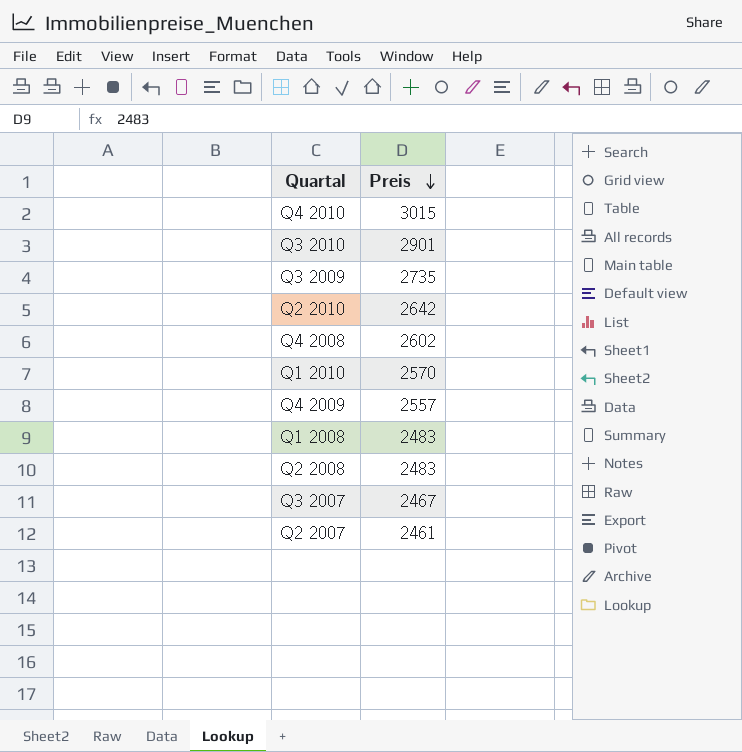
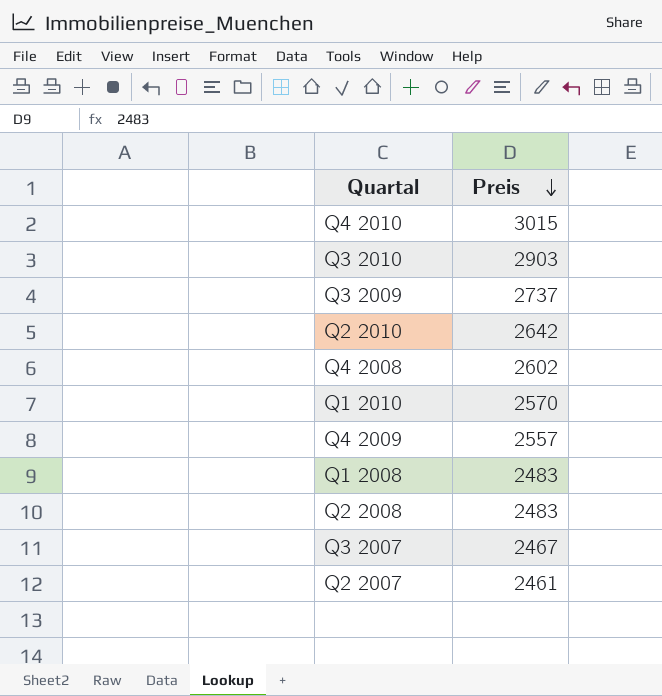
Q3 2010 | Preis: 2901 -> 2903
Q3 2009 | Preis: 2735 -> 2737

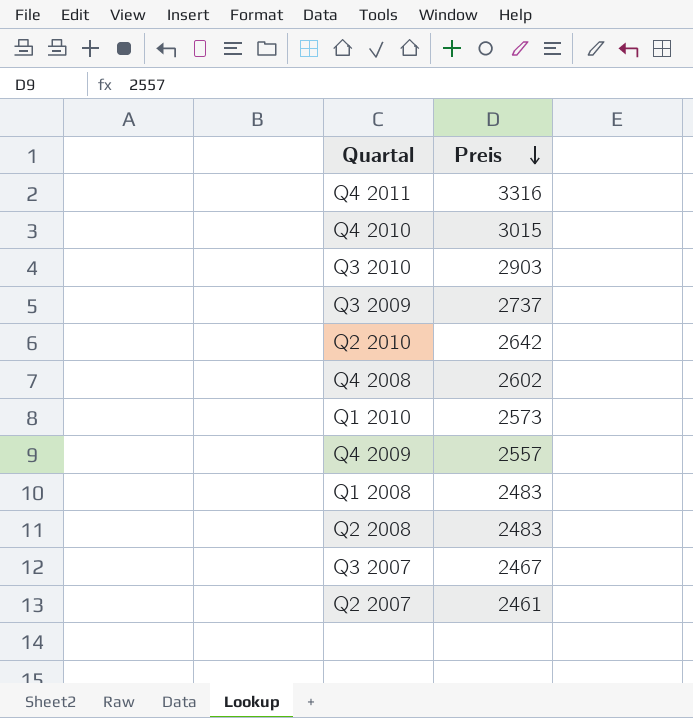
row Q4 2011: none -> 3316
Q1 2010 | Preis: 2570 -> 2573

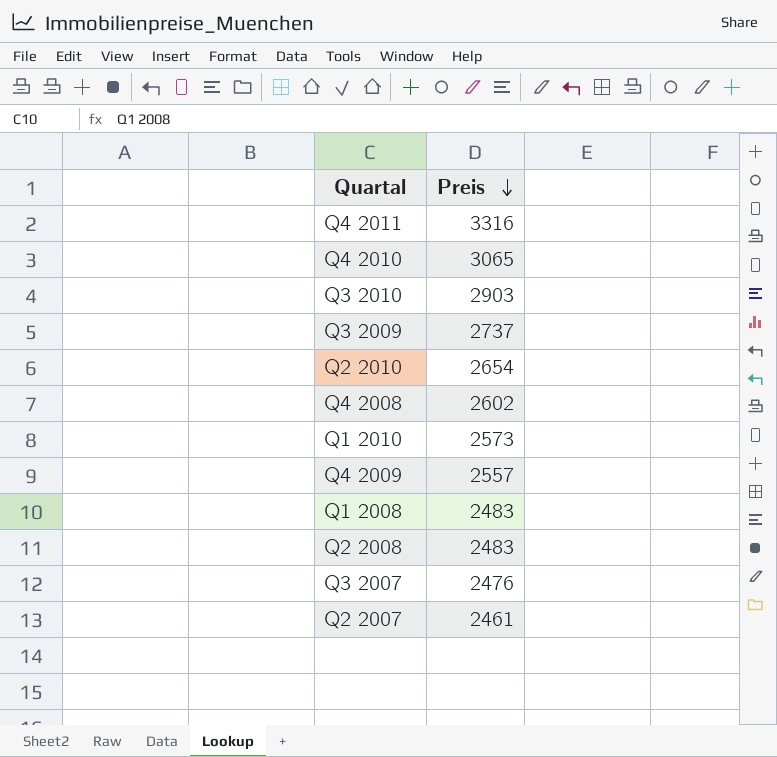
Q4 2010 | Preis: 3015 -> 3065
Q2 2010 | Preis: 2642 -> 2654
Q3 2007 | Preis: 2467 -> 2476

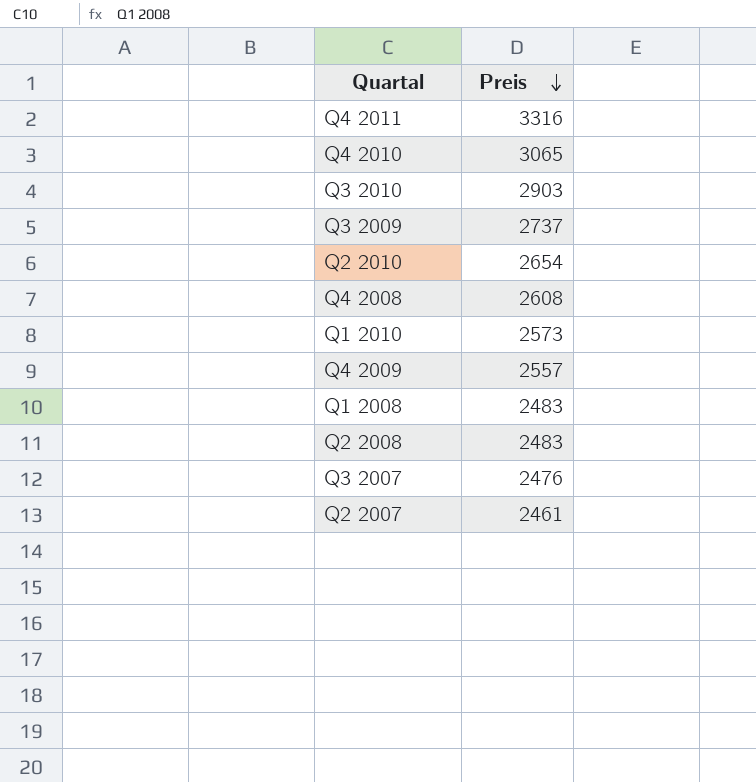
Q4 2008 | Preis: 2602 -> 2608

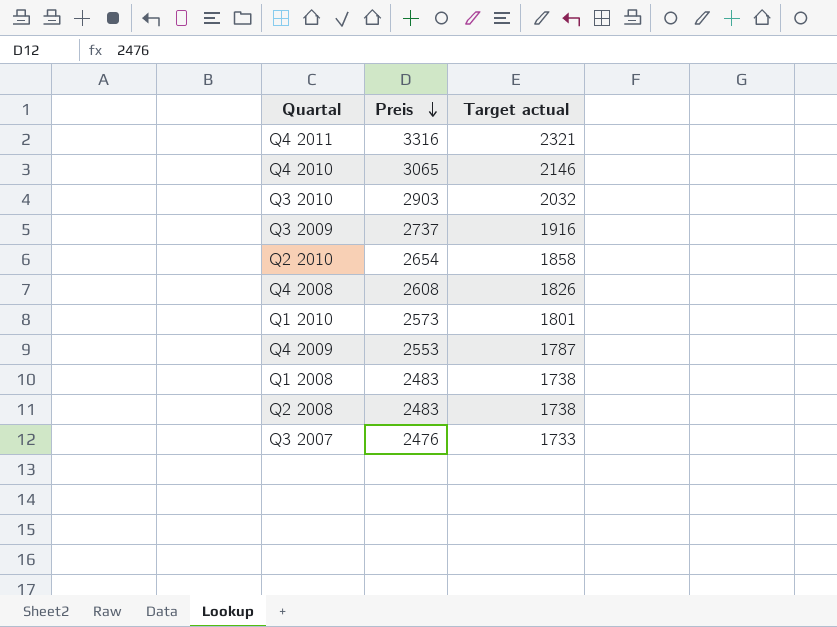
column Target actual | formula: none -> [Preis] * 0.7
row Q2 2007: 2461 -> none
Q4 2009 | Preis: 2557 -> 2553

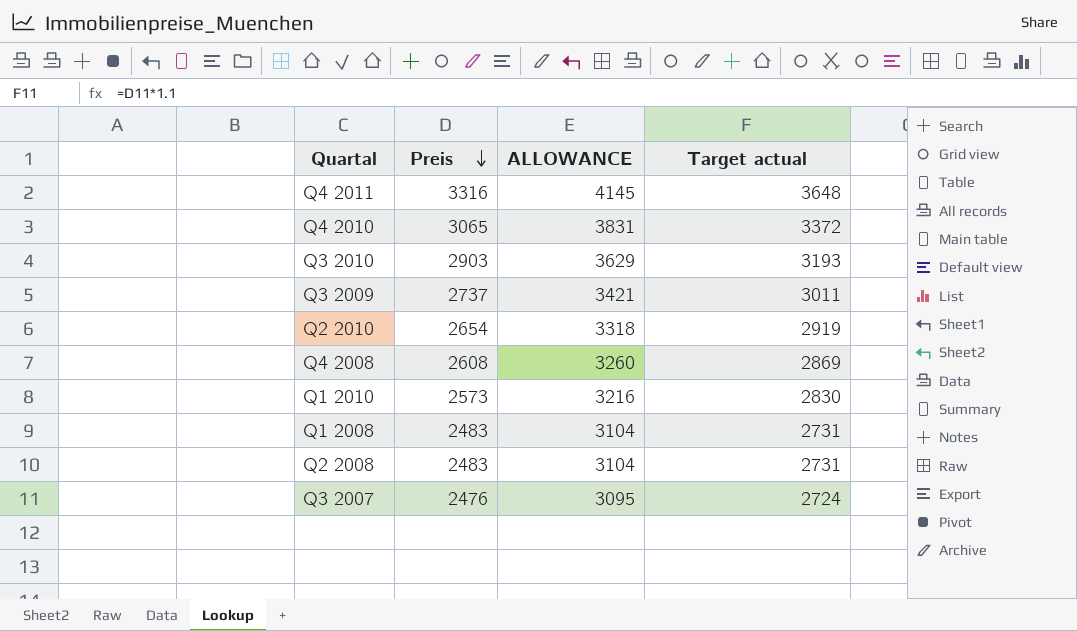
column ALLOWANCE | formula: none -> [Preis] * 1.25
column Target actual | formula: [Preis] * 0.7 -> [Preis] * 1.1
row Q4 2009: 2553 | 1787 -> none

